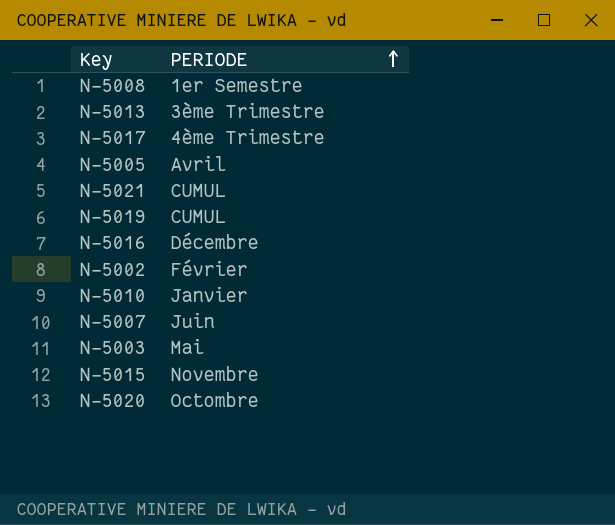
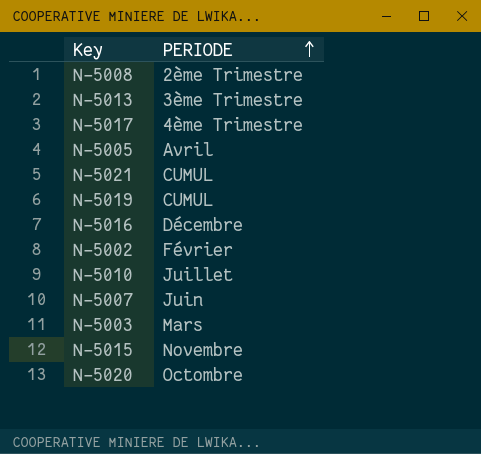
N-5008 | PERIODE: 1er Semestre -> 2ème Trimestre
N-5010 | PERIODE: Janvier -> Juillet
N-5003 | PERIODE: Mai -> Mars

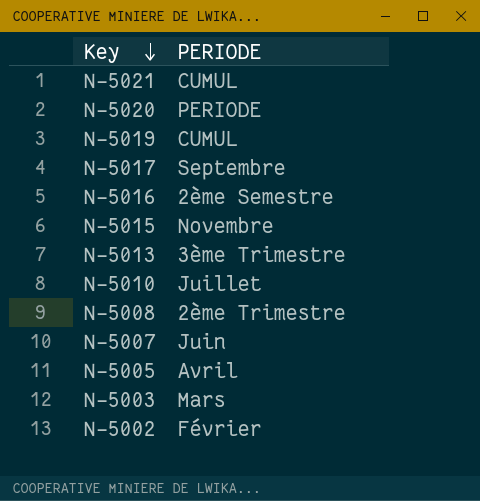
row order: PERIODE ascending -> Key descending
N-5020 | PERIODE: Octombre -> PERIODE
N-5017 | PERIODE: 4ème Trimestre -> Septembre
N-5016 | PERIODE: Décembre -> 2ème Semestre

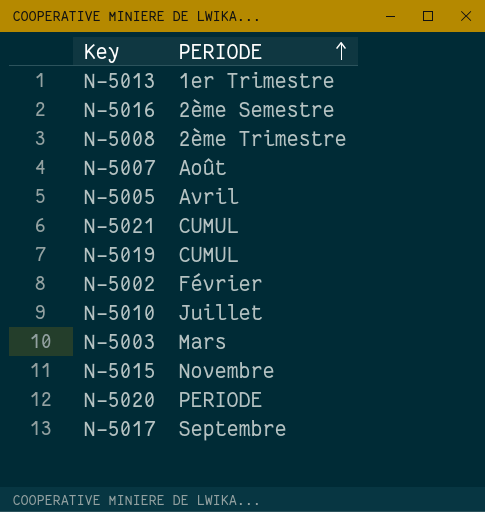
row order: Key descending -> PERIODE ascending
N-5013 | PERIODE: 3ème Trimestre -> 1er Trimestre
N-5007 | PERIODE: Juin -> Août

